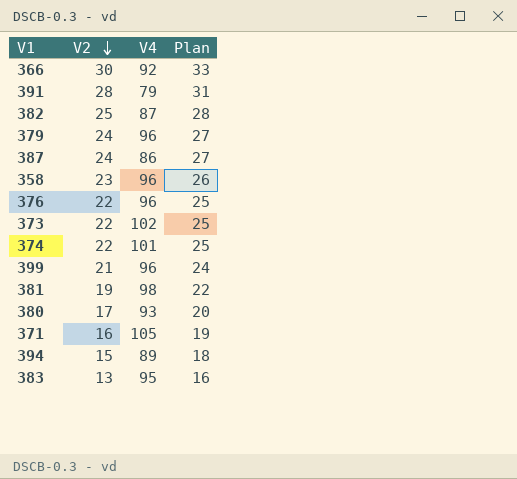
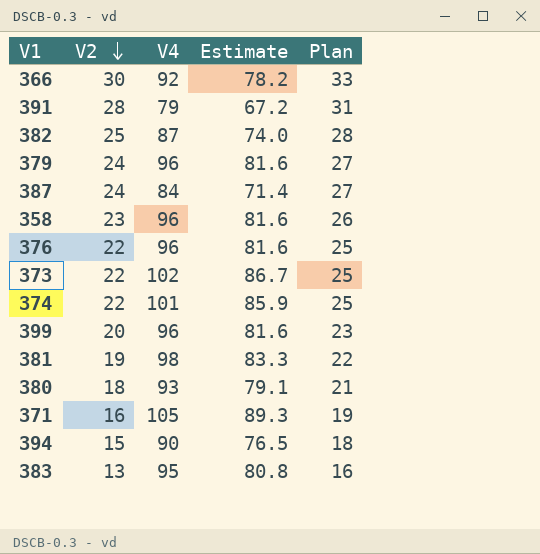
column Estimate | formula: none -> [V4] * 0.85
387 | V4: 86 -> 84
399 | V2: 21 -> 20
399 | Plan: 24 -> 23
380 | V2: 17 -> 18
380 | Plan: 20 -> 21
394 | V4: 89 -> 90

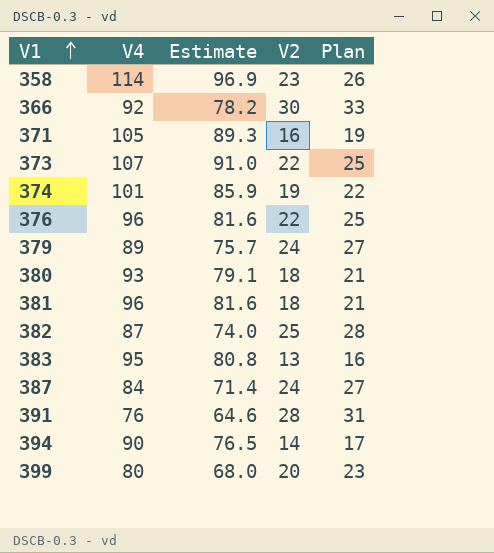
row order: V2 descending -> V1 ascending
column V2 | position: 2 -> 4
358 | V4: 96 -> 114
358 | Estimate: 81.6 -> 96.9
373 | V4: 102 -> 107
373 | Estimate: 86.7 -> 91.0
374 | V2: 22 -> 19
374 | Plan: 25 -> 22
379 | V4: 96 -> 89
379 | Estimate: 81.6 -> 75.7
381 | V4: 98 -> 96
381 | Estimate: 83.3 -> 81.6
381 | V2: 19 -> 18
381 | Plan: 22 -> 21
391 | V4: 79 -> 76
391 | Estimate: 67.2 -> 64.6
394 | V2: 15 -> 14
394 | Plan: 18 -> 17
399 | V4: 96 -> 80
399 | Estimate: 81.6 -> 68.0

